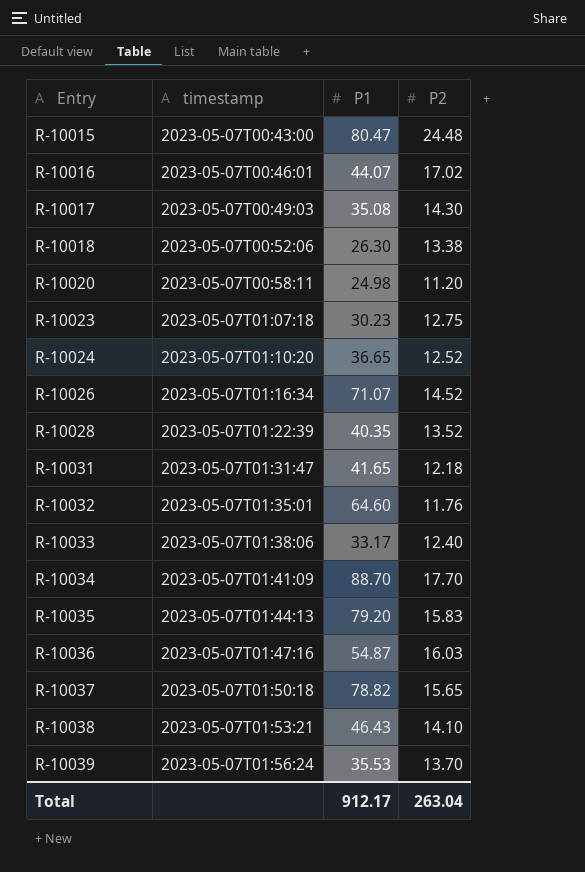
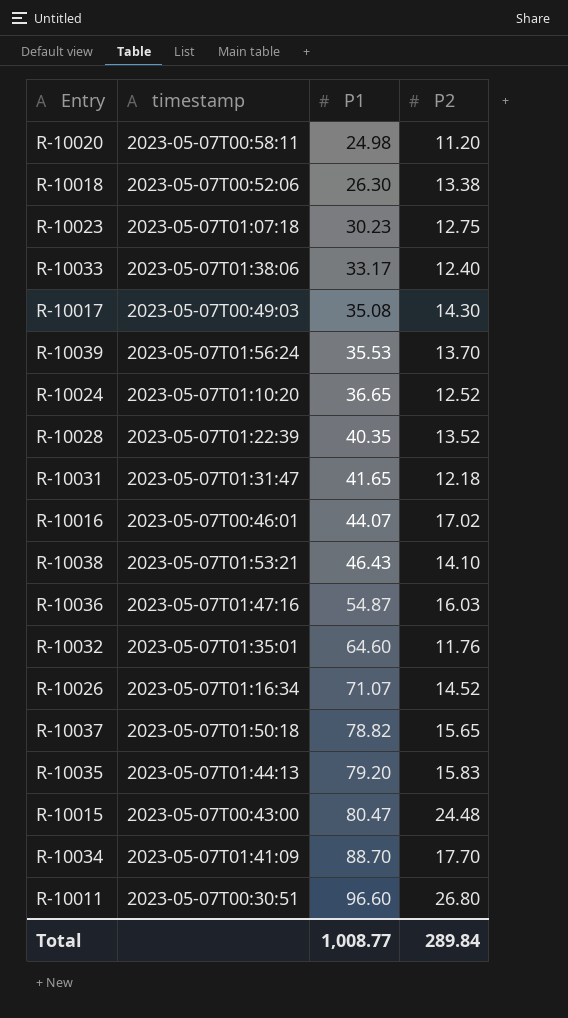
row order: Entry ascending -> P1 ascending
row R-10011: none -> 2023-05-07T00:30:51 | 96.60 | 26.80
Total | P1: 912.17 -> 1,008.77
Total | P2: 263.04 -> 289.84

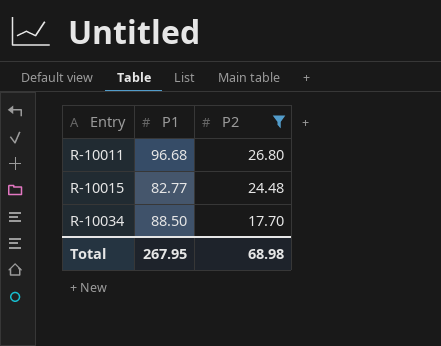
filter: none -> P2 >= 17.70
row order: P1 ascending -> Entry ascending
column timestamp | position: 2 -> none
R-10011 | P1: 96.60 -> 96.68
R-10015 | P1: 80.47 -> 82.77
R-10034 | P1: 88.70 -> 88.50
Total | P1: 1,008.77 -> 267.95
Total | P2: 289.84 -> 68.98

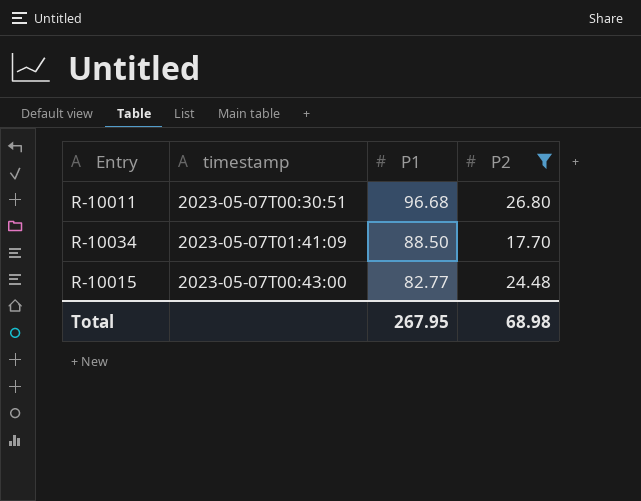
row order: Entry ascending -> P1 descending
column timestamp | position: none -> 2

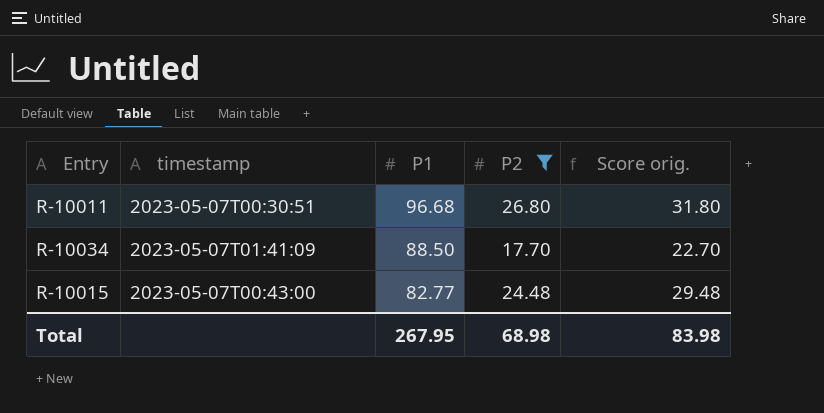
column Score orig. | formula: none -> [P2] + 5

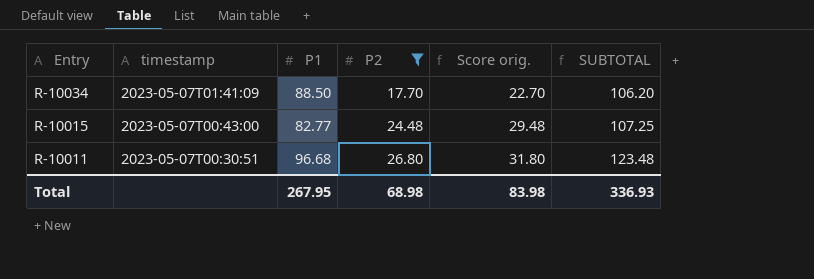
row order: P1 descending -> Entry descending
column SUBTOTAL | formula: none -> [P1] + [P2]

